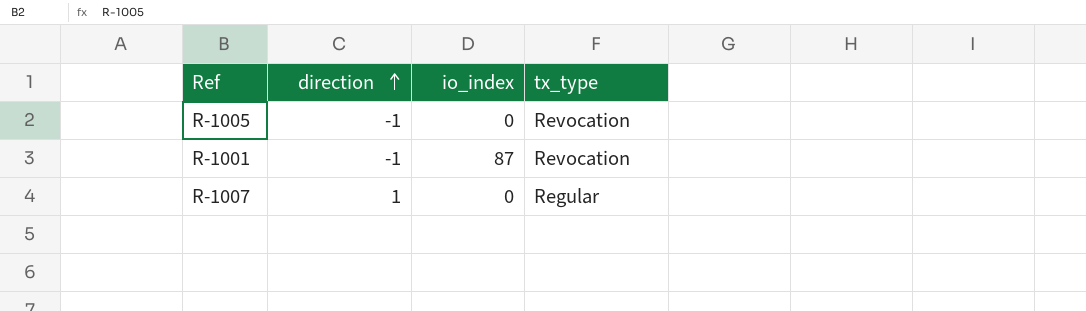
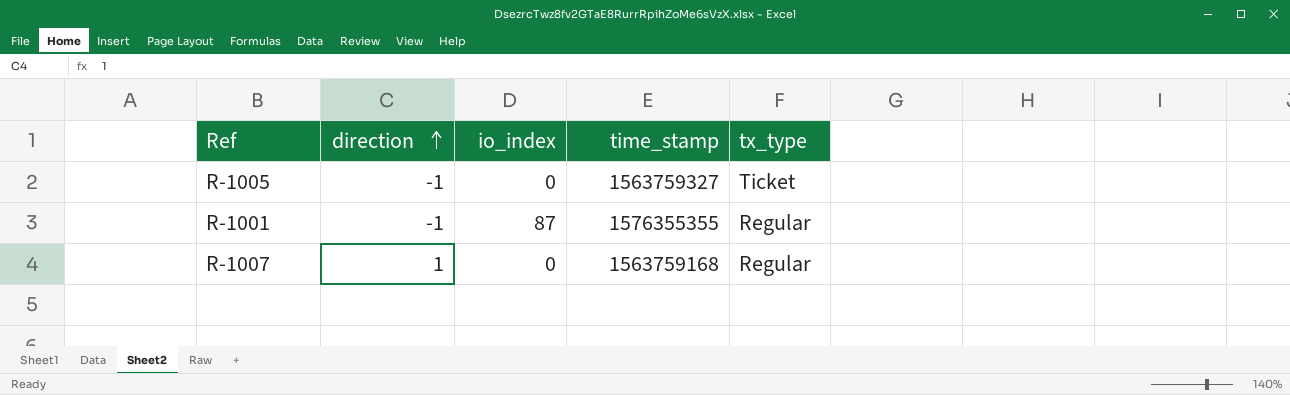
column time_stamp | position: none -> 4
R-1005 | tx_type: Revocation -> Ticket
R-1001 | tx_type: Revocation -> Regular

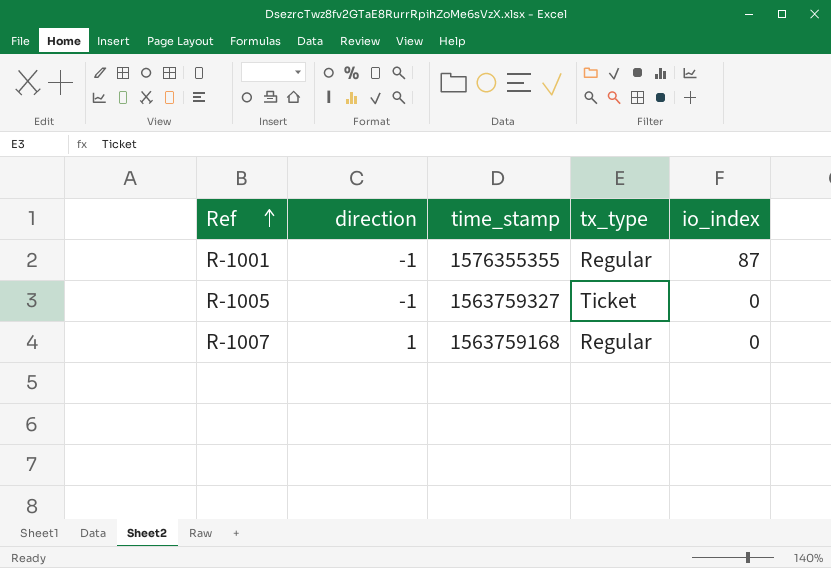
row order: direction ascending -> Ref ascending
column io_index | position: 3 -> 5

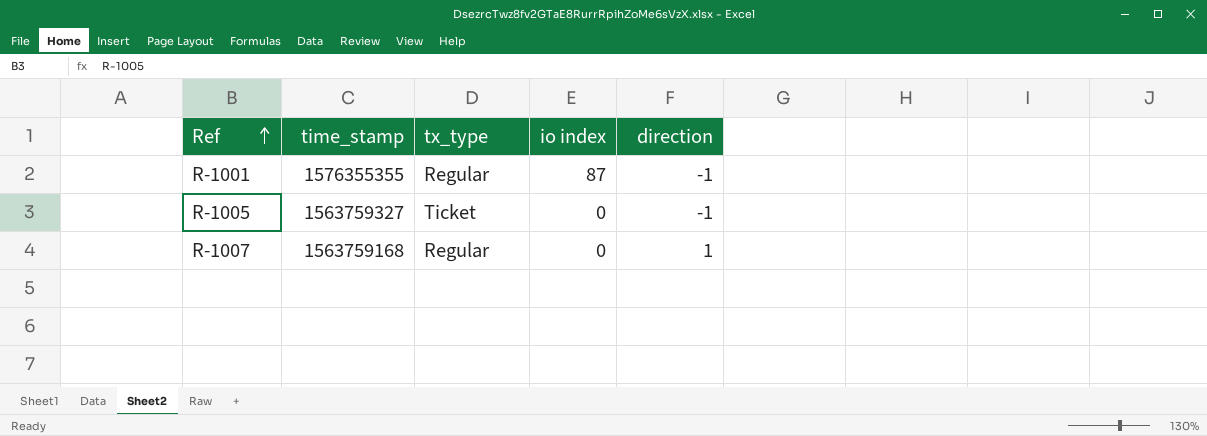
column name: io_index -> io index
column direction | position: 2 -> 5

